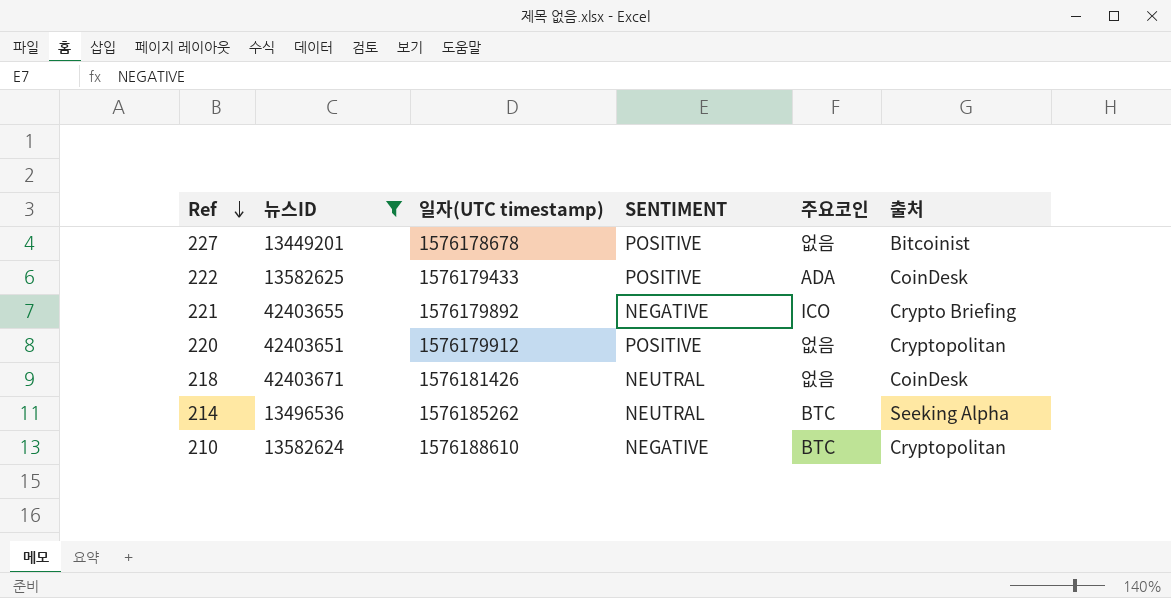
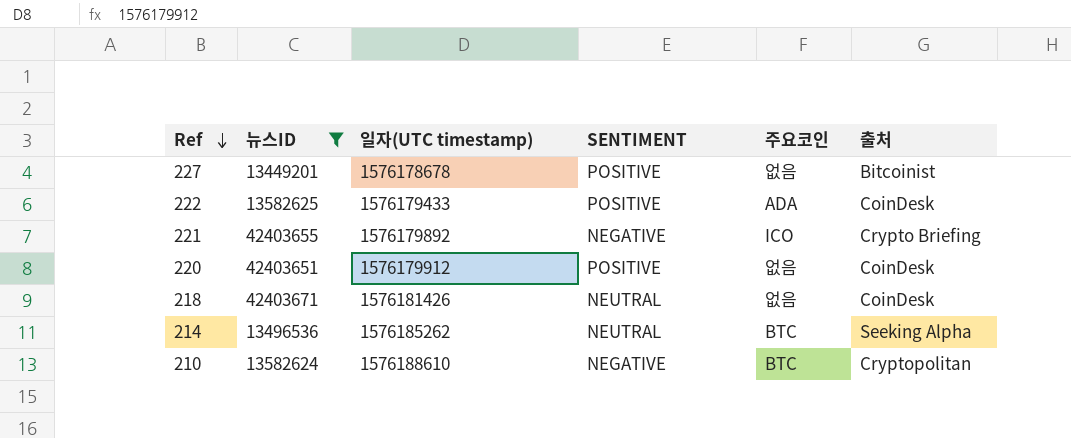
220 | 출처: Cryptopolitan -> CoinDesk

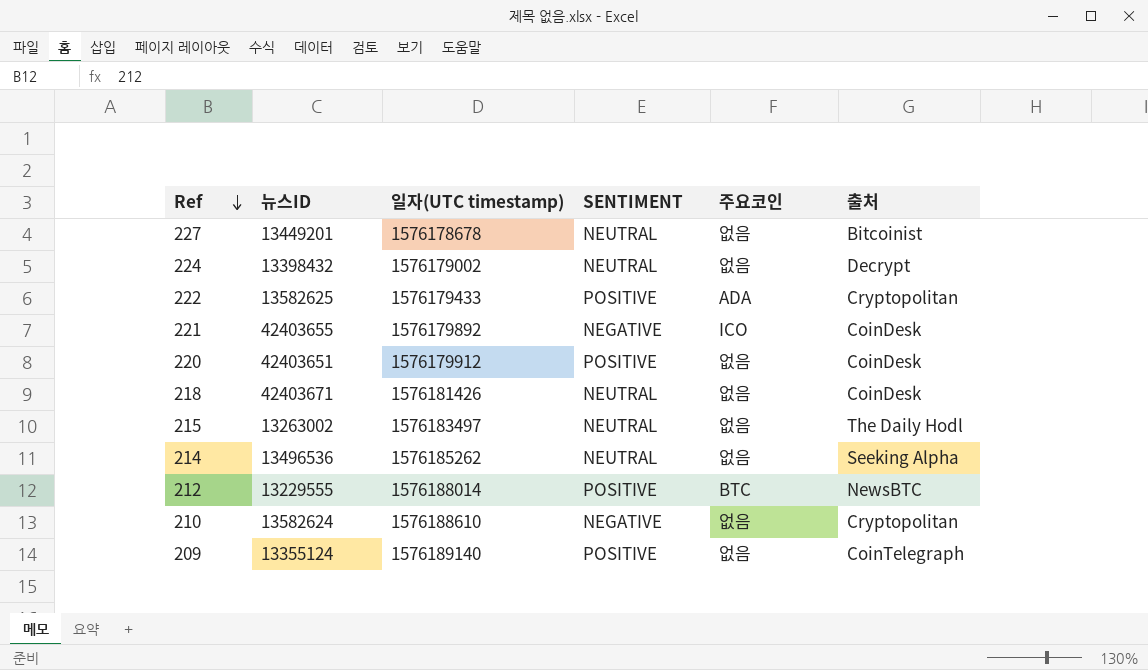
filter: 뉴스ID >= 13449201 -> none
227 | SENTIMENT: POSITIVE -> NEUTRAL
222 | 출처: CoinDesk -> Cryptopolitan
221 | 출처: Crypto Briefing -> CoinDesk
214 | 주요코인: BTC -> 없음
210 | 주요코인: BTC -> 없음

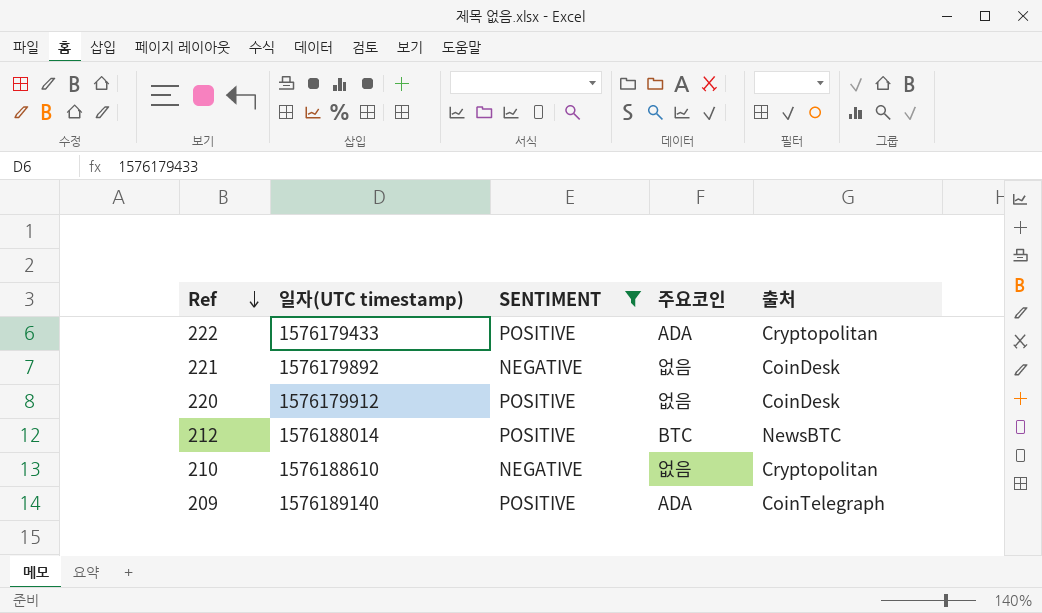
filter: none -> SENTIMENT != NEUTRAL
column 뉴스ID | position: 2 -> none
221 | 주요코인: ICO -> 없음
209 | 주요코인: 없음 -> ADA

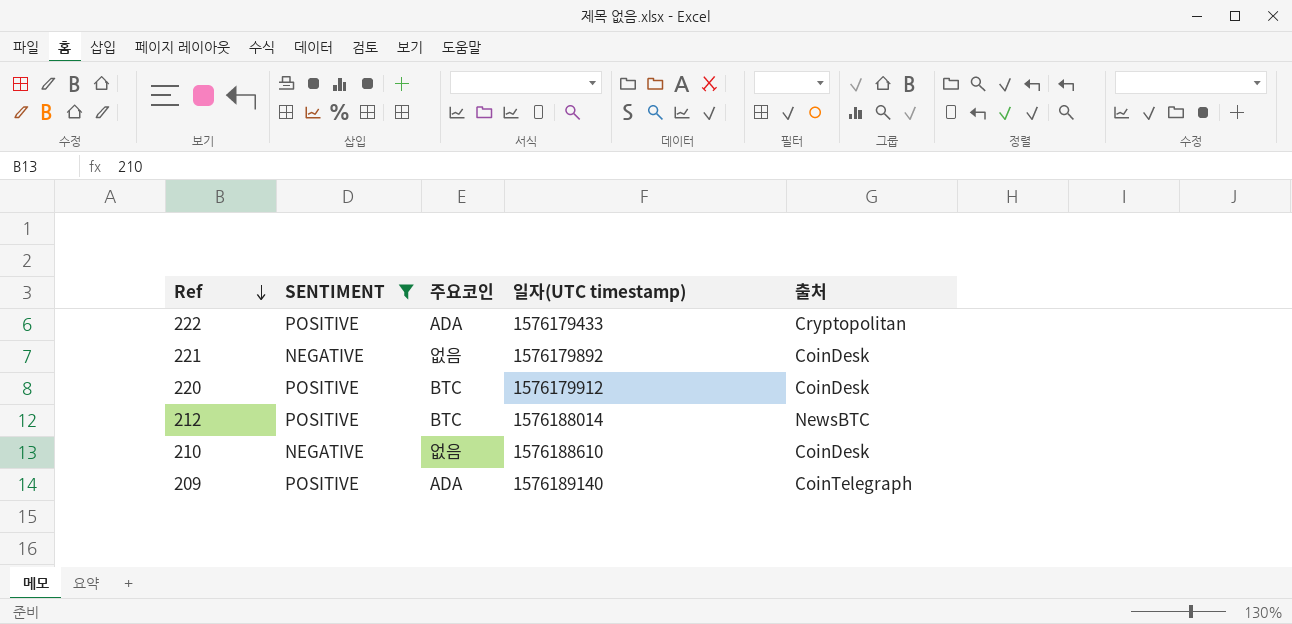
column 일자(UTC timestamp) | position: 2 -> 4
220 | 주요코인: 없음 -> BTC
210 | 출처: Cryptopolitan -> CoinDesk

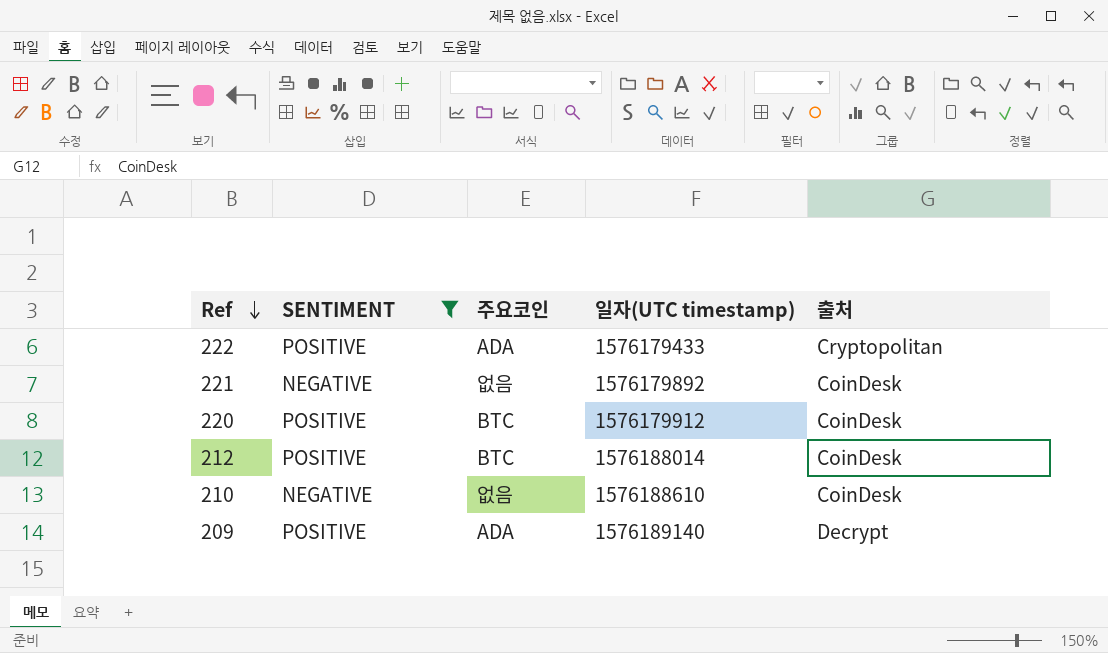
212 | 출처: NewsBTC -> CoinDesk
209 | 출처: CoinTelegraph -> Decrypt

